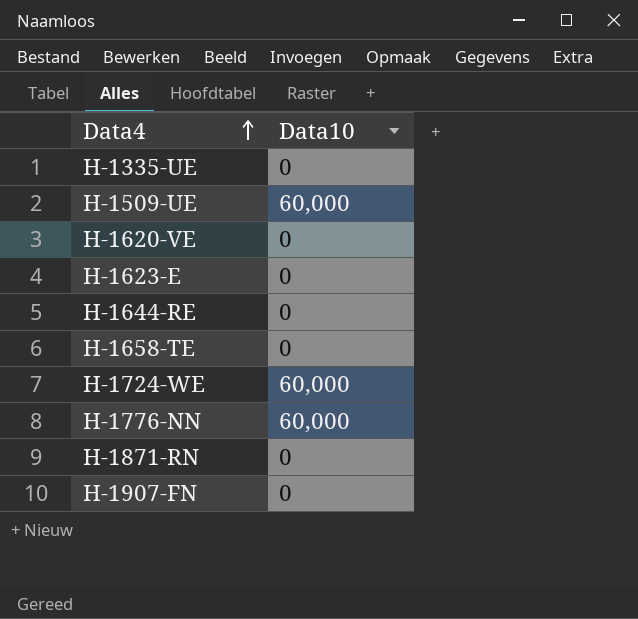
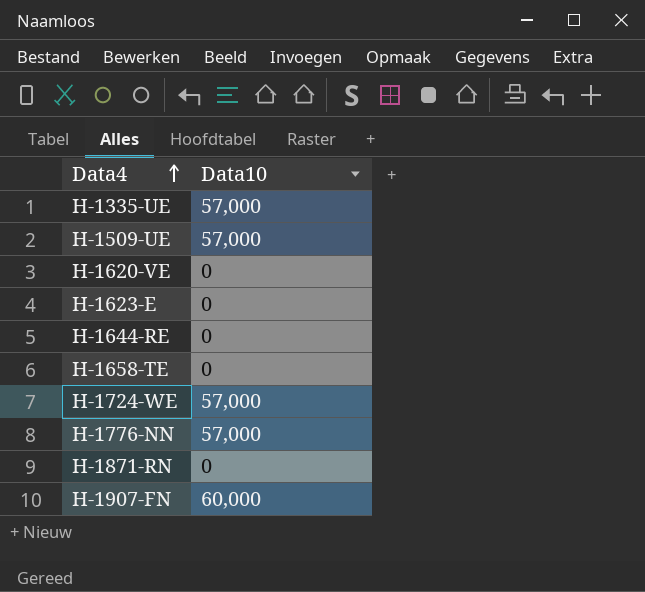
H-1335-UE | Data10: 0 -> 57,000
H-1509-UE | Data10: 60,000 -> 57,000
H-1724-WE | Data10: 60,000 -> 57,000
H-1776-NN | Data10: 60,000 -> 57,000
H-1907-FN | Data10: 0 -> 60,000

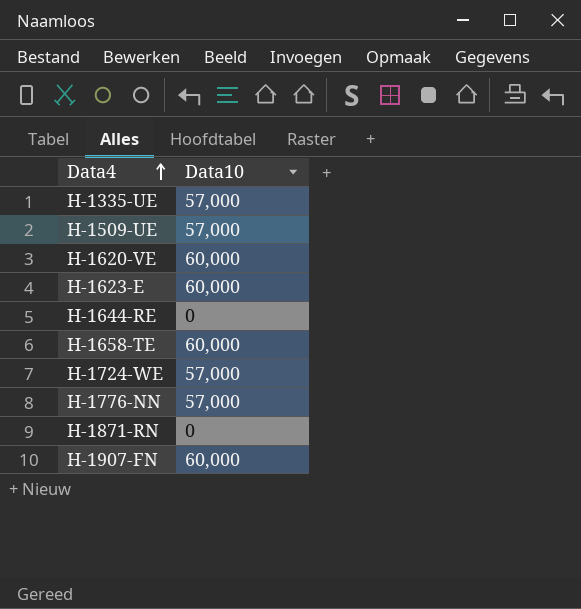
H-1620-VE | Data10: 0 -> 60,000
H-1623-E | Data10: 0 -> 60,000
H-1658-TE | Data10: 0 -> 60,000

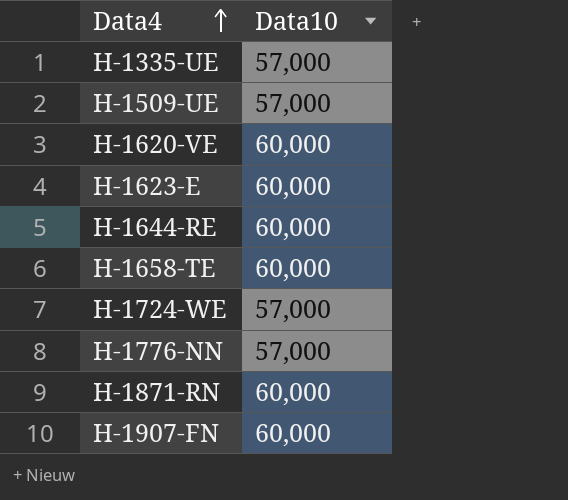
H-1644-RE | Data10: 0 -> 60,000
H-1871-RN | Data10: 0 -> 60,000

